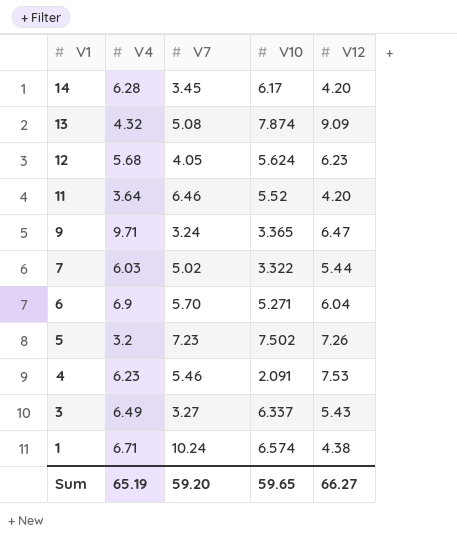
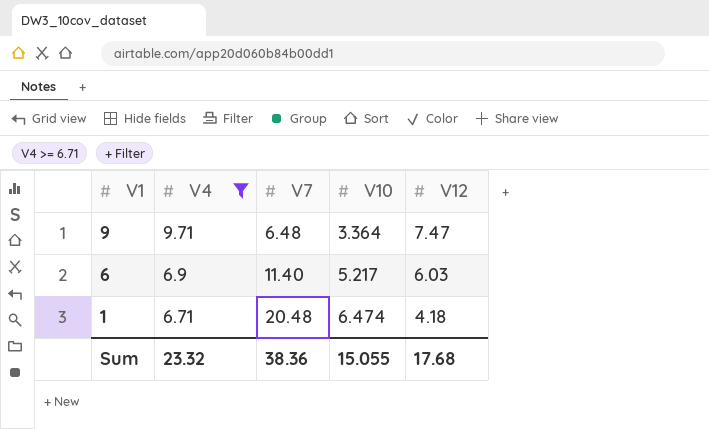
filter: none -> V4 >= 6.71
9 | V7: 3.24 -> 6.48
9 | V10: 3.365 -> 3.364
9 | V12: 6.47 -> 7.47
6 | V7: 5.70 -> 11.40
6 | V10: 5.271 -> 5.217
6 | V12: 6.04 -> 6.03
1 | V7: 10.24 -> 20.48
1 | V10: 6.574 -> 6.474
1 | V12: 4.38 -> 4.18
Sum | V4: 65.19 -> 23.32
Sum | V7: 59.20 -> 38.36
Sum | V10: 59.65 -> 15.055
Sum | V12: 66.27 -> 17.68

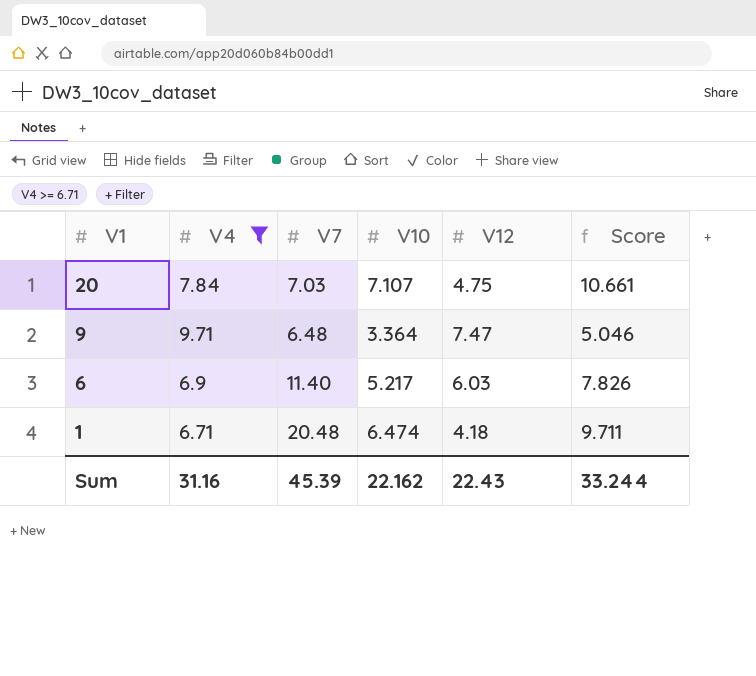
column Score | formula: none -> [V10] * 1.5
row 20: none -> 7.84 | 7.03 | 7.107 | 4.75 | 10.661
Sum | V4: 23.32 -> 31.16
Sum | V7: 38.36 -> 45.39
Sum | V10: 15.055 -> 22.162
Sum | V12: 17.68 -> 22.43

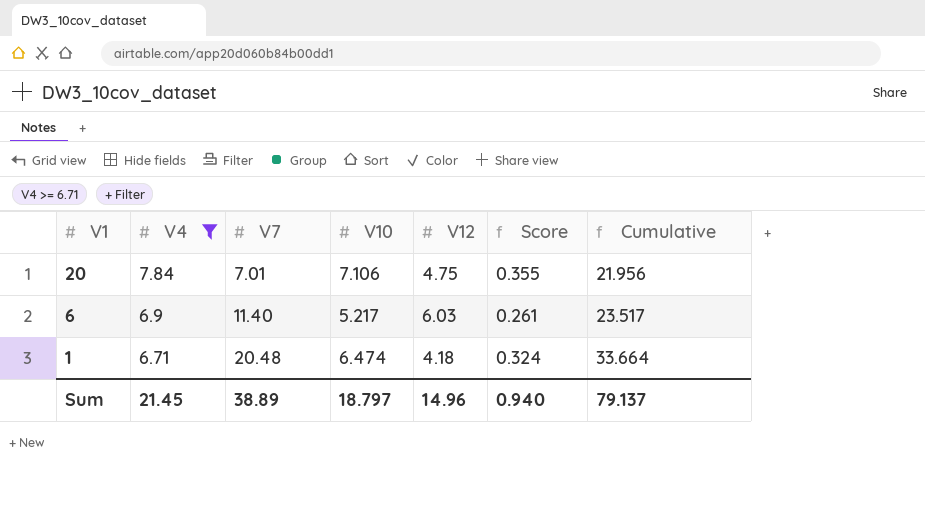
column Score | formula: [V10] * 1.5 -> [V10] * 0.05
column Cumulative | formula: none -> [V4] + [V7] + [V10]
row 9: 9.71 | 6.48 | 3.364 | 7.47 | 5.046 -> none
20 | V7: 7.03 -> 7.01
20 | V10: 7.107 -> 7.106
Sum | V4: 31.16 -> 21.45
Sum | V7: 45.39 -> 38.89
Sum | V10: 22.162 -> 18.797
Sum | V12: 22.43 -> 14.96
Sum | Score: 33.244 -> 0.940

